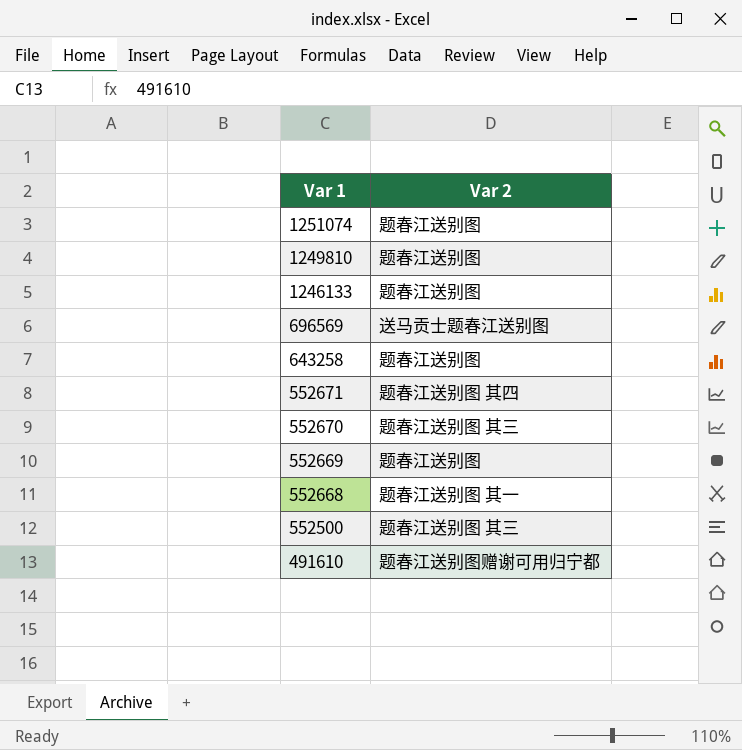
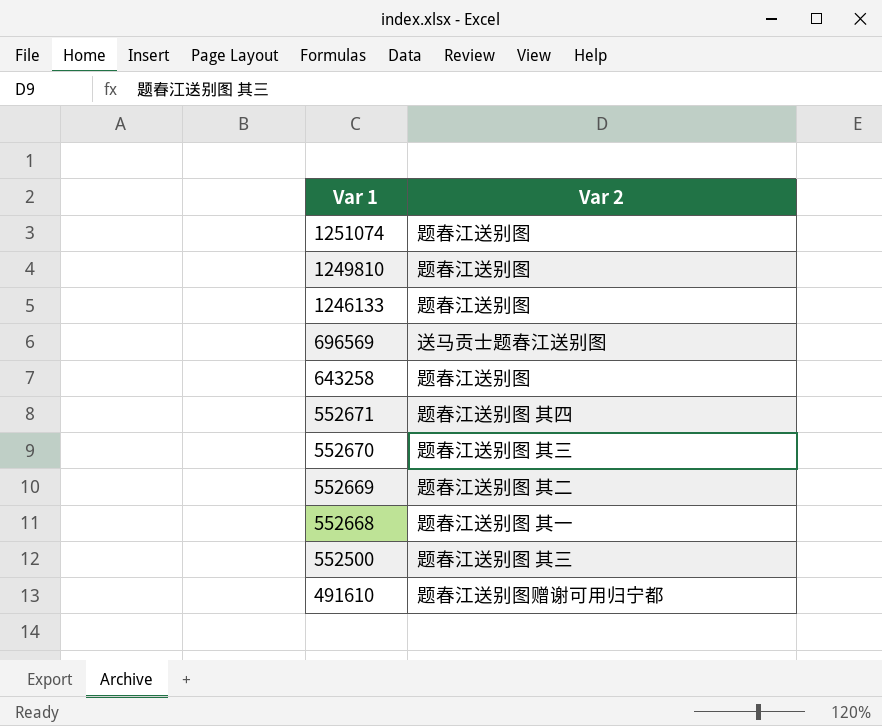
552669 | Var 2: 题春江送别图 -> 题春江送别图 其二

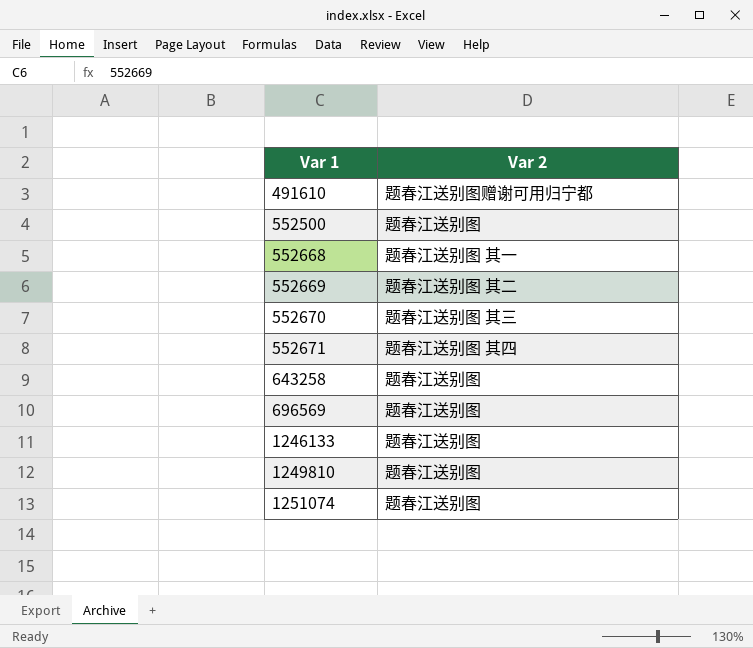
row order: Var 1 descending -> Var 1 ascending
552500 | Var 2: 题春江送别图 其三 -> 题春江送别图
696569 | Var 2: 送马贡士题春江送别图 -> 题春江送别图

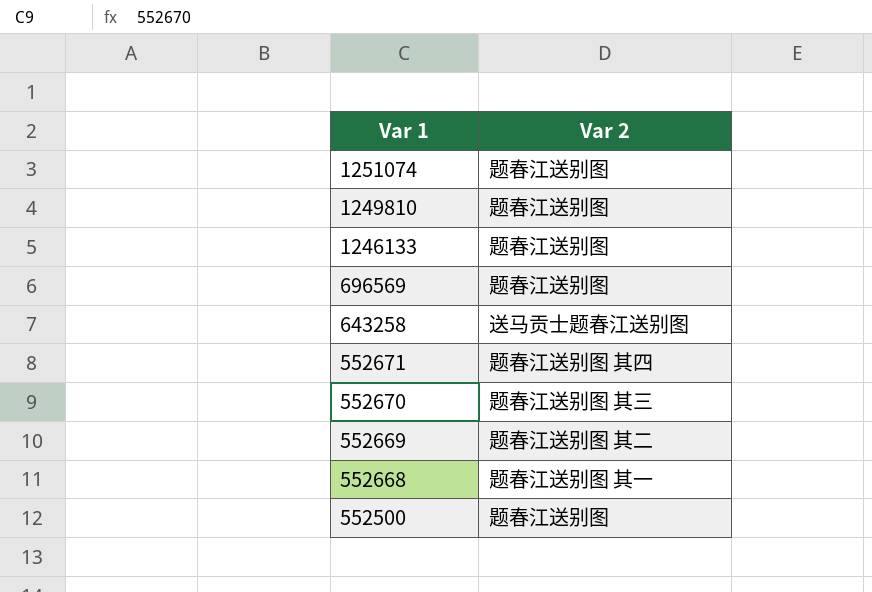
row order: Var 1 ascending -> Var 1 descending
row 491610: 题春江送别图赠谢可用归宁都 -> none
643258 | Var 2: 题春江送别图 -> 送马贡士题春江送别图

